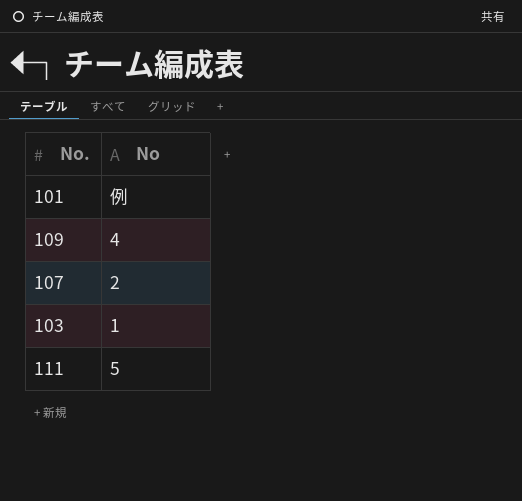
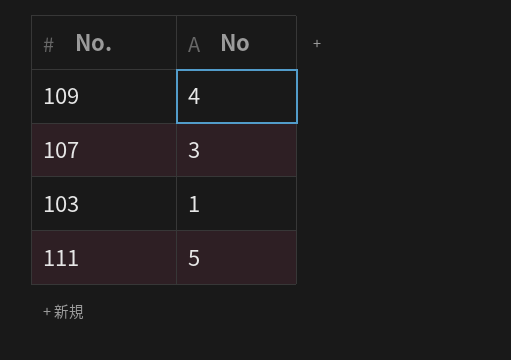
row 101: 例 -> none
107 | No: 2 -> 3

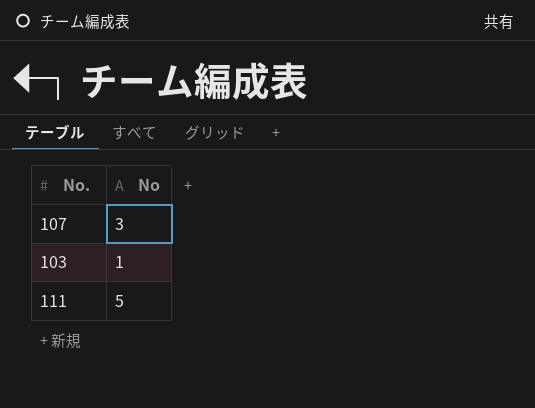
row 109: 4 -> none

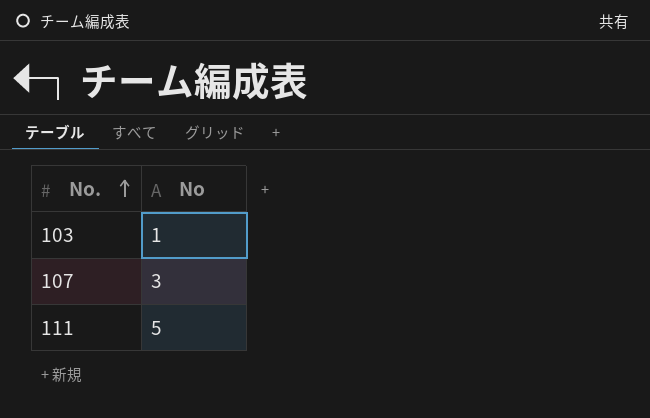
row order: none -> No. ascending

